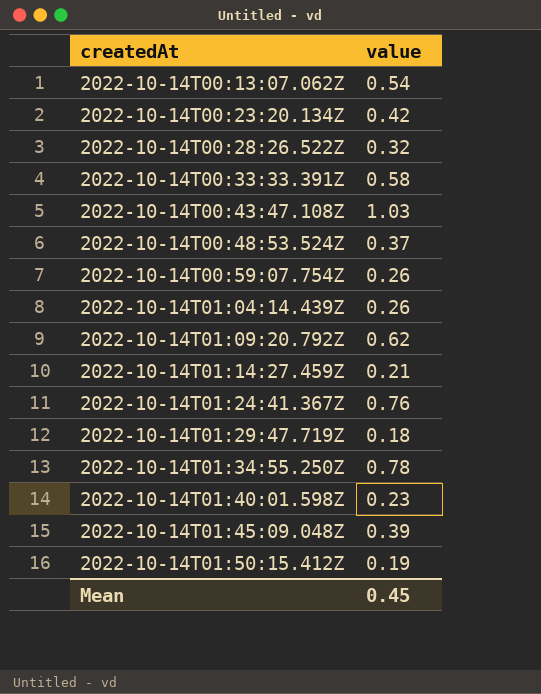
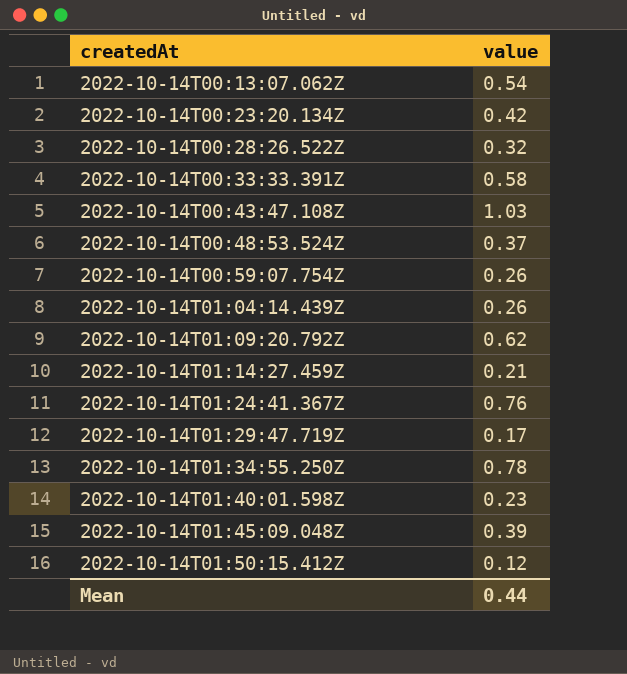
2022-10-14T01:29:47.719Z | value: 0.18 -> 0.17
2022-10-14T01:50:15.412Z | value: 0.19 -> 0.12
Mean | value: 0.45 -> 0.44

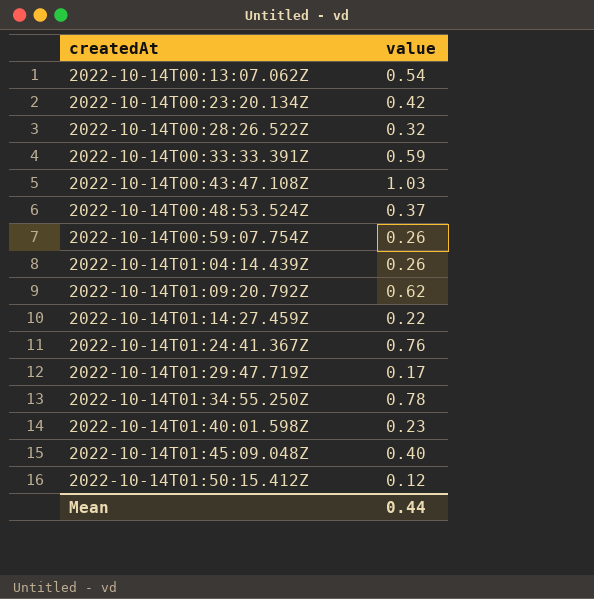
2022-10-14T00:33:33.391Z | value: 0.58 -> 0.59
2022-10-14T01:14:27.459Z | value: 0.21 -> 0.22
2022-10-14T01:45:09.048Z | value: 0.39 -> 0.40

